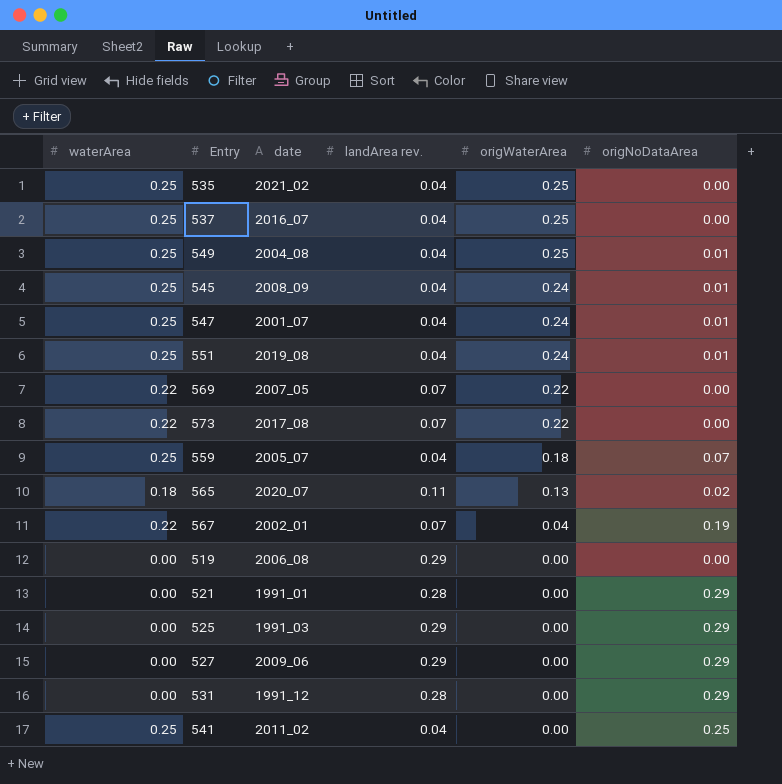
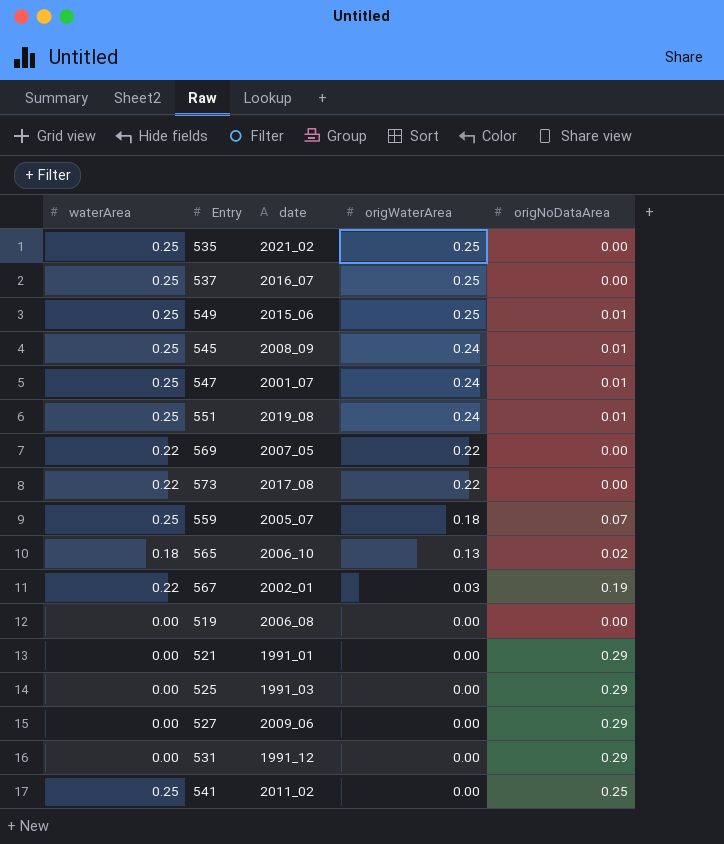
column landArea rev. | position: 4 -> none
549 | date: 2004_08 -> 2015_06
565 | date: 2020_07 -> 2006_10
567 | origWaterArea: 0.04 -> 0.03

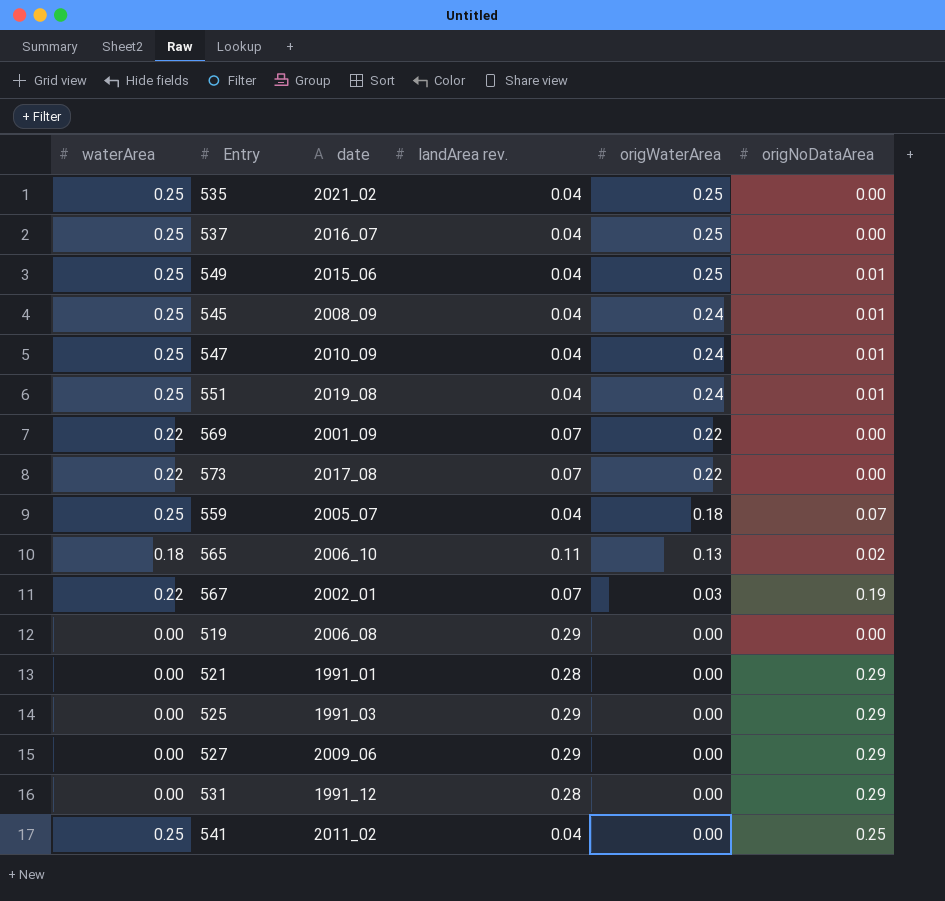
column landArea rev. | position: none -> 4
547 | date: 2001_07 -> 2010_09
569 | date: 2007_05 -> 2001_09

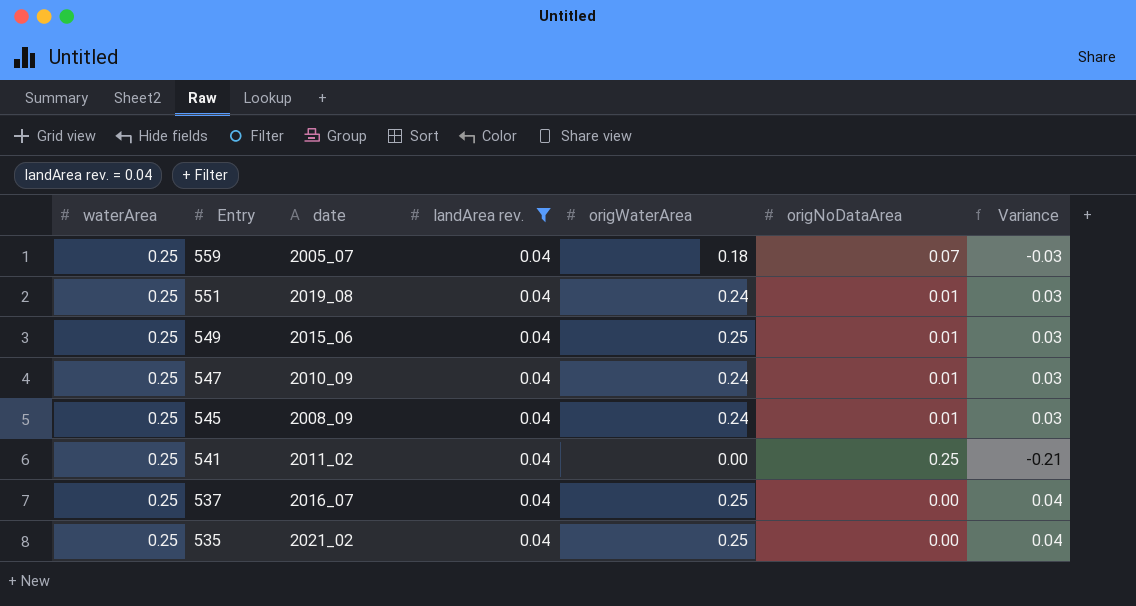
filter: none -> landArea rev. = 0.04
row order: origWaterArea descending -> Entry descending
column Variance | formula: none -> [landArea rev.] - [origNoDataArea]

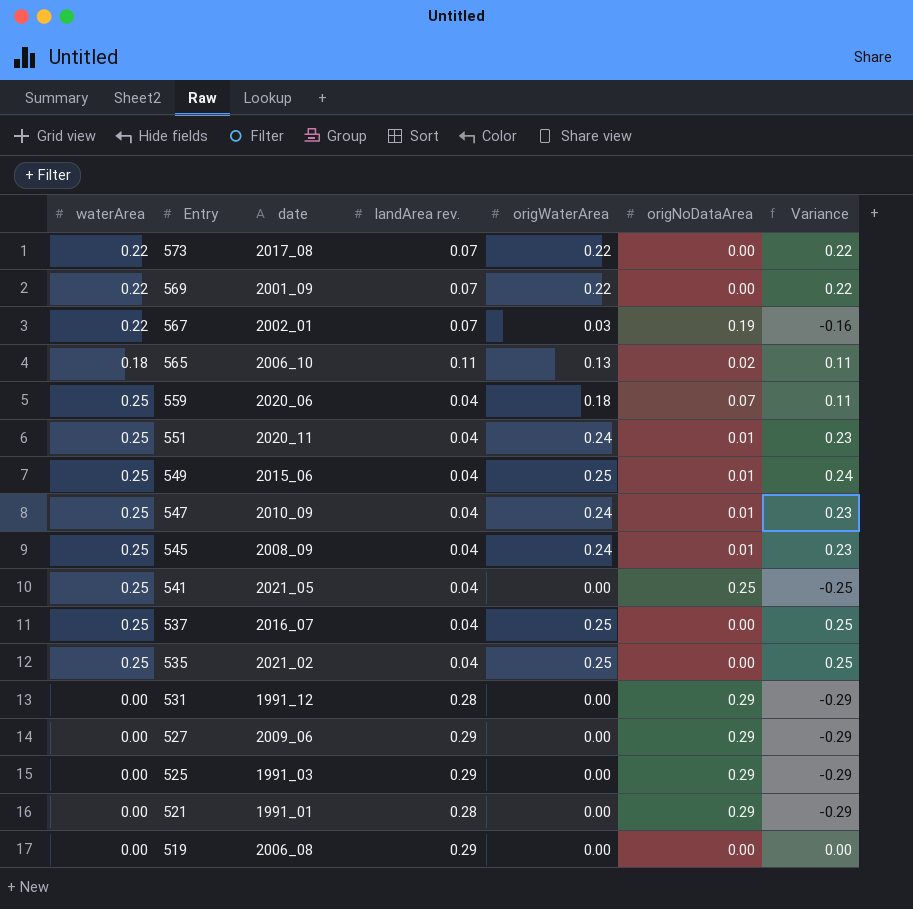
filter: landArea rev. = 0.04 -> none
column Variance | formula: [landArea rev.] - [origNoDataArea] -> [origWaterArea] - [origNoDataArea]
559 | date: 2005_07 -> 2020_06
551 | date: 2019_08 -> 2020_11
541 | date: 2011_02 -> 2021_05

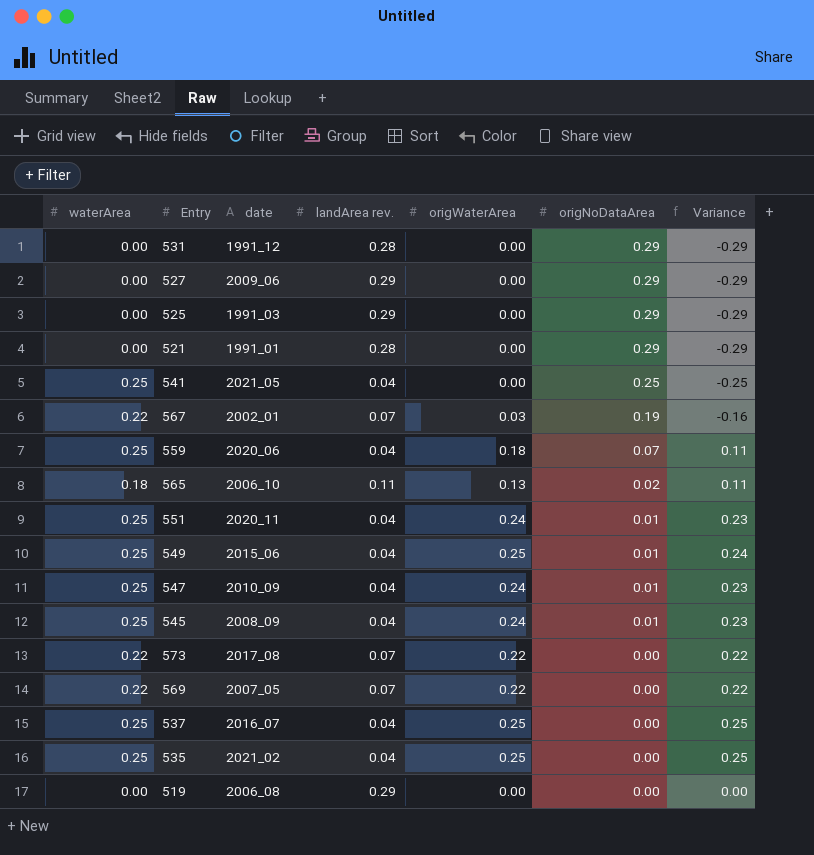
row order: Entry descending -> origNoDataArea descending
569 | date: 2001_09 -> 2007_05

